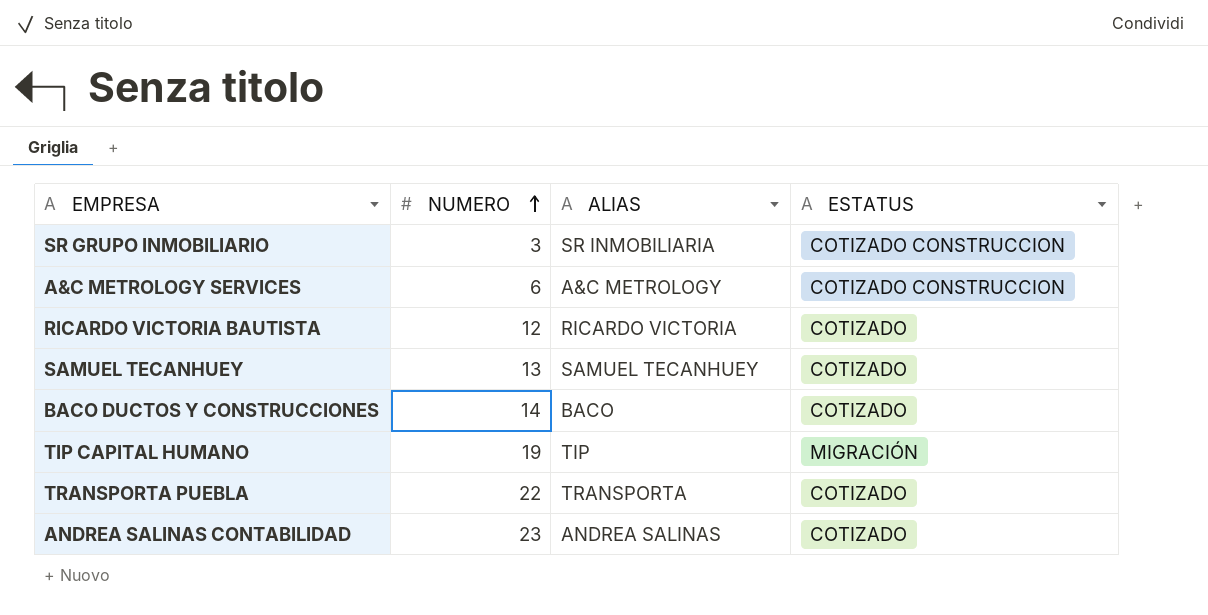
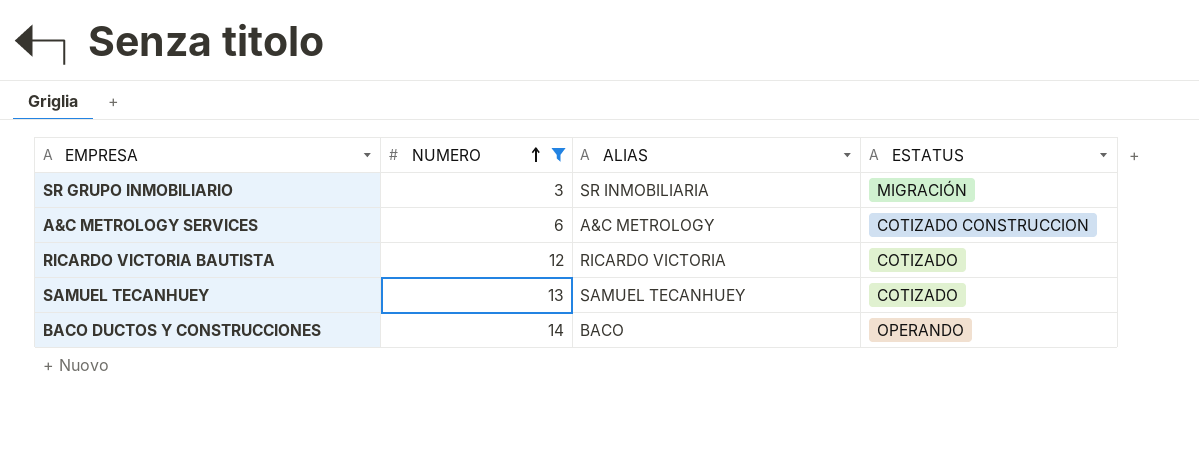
filter: none -> NUMERO <= 14
SR GRUPO INMOBILIARIO | ESTATUS: COTIZADO CONSTRUCCION -> MIGRACIÓN
BACO DUCTOS Y CONSTRUCCIONES | ESTATUS: COTIZADO -> OPERANDO

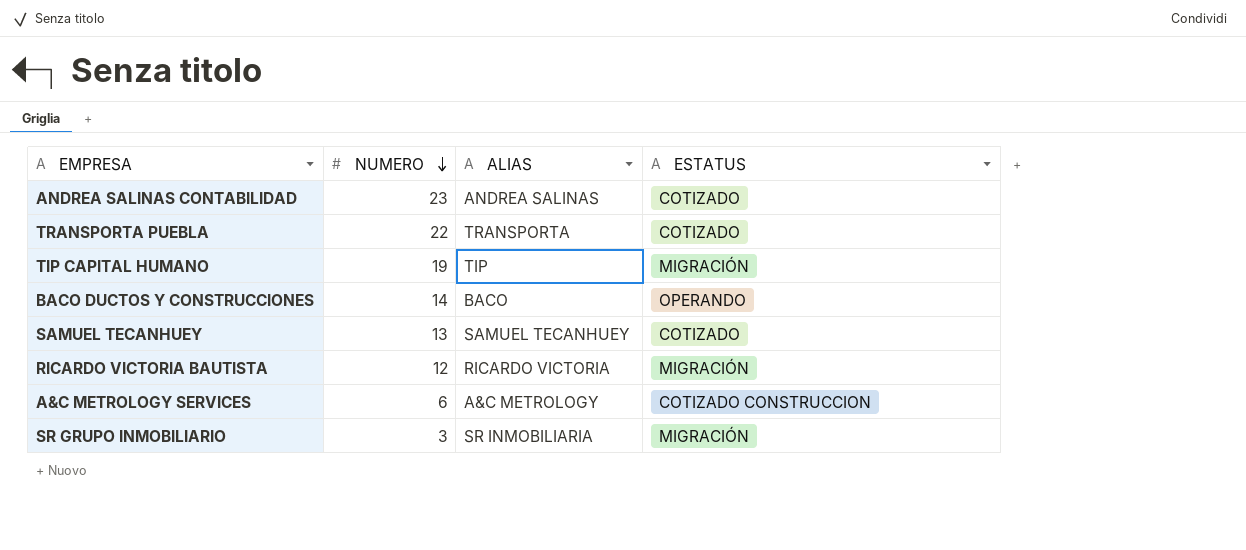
filter: NUMERO <= 14 -> none
row order: NUMERO ascending -> NUMERO descending
RICARDO VICTORIA BAUTISTA | ESTATUS: COTIZADO -> MIGRACIÓN

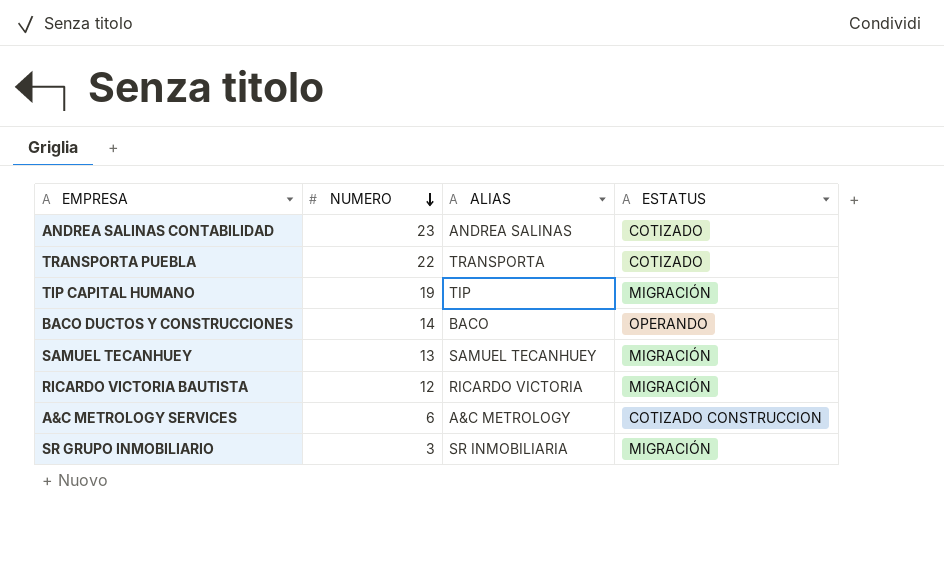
SAMUEL TECANHUEY | ESTATUS: COTIZADO -> MIGRACIÓN

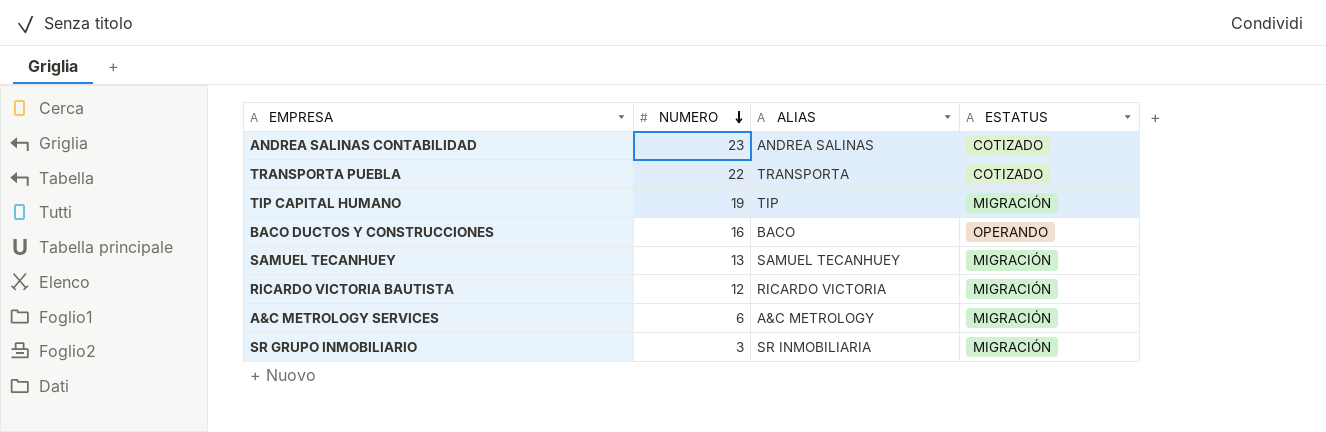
BACO DUCTOS Y CONSTRUCCIONES | NUMERO: 14 -> 16
A&C METROLOGY SERVICES | ESTATUS: COTIZADO CONSTRUCCION -> MIGRACIÓN

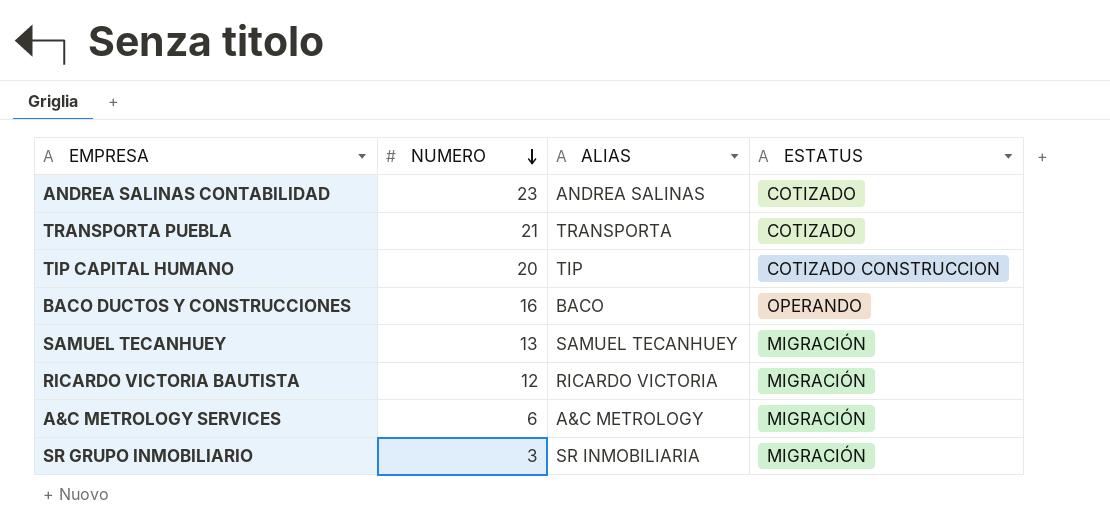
TRANSPORTA PUEBLA | NUMERO: 22 -> 21
TIP CAPITAL HUMANO | NUMERO: 19 -> 20
TIP CAPITAL HUMANO | ESTATUS: MIGRACIÓN -> COTIZADO CONSTRUCCION

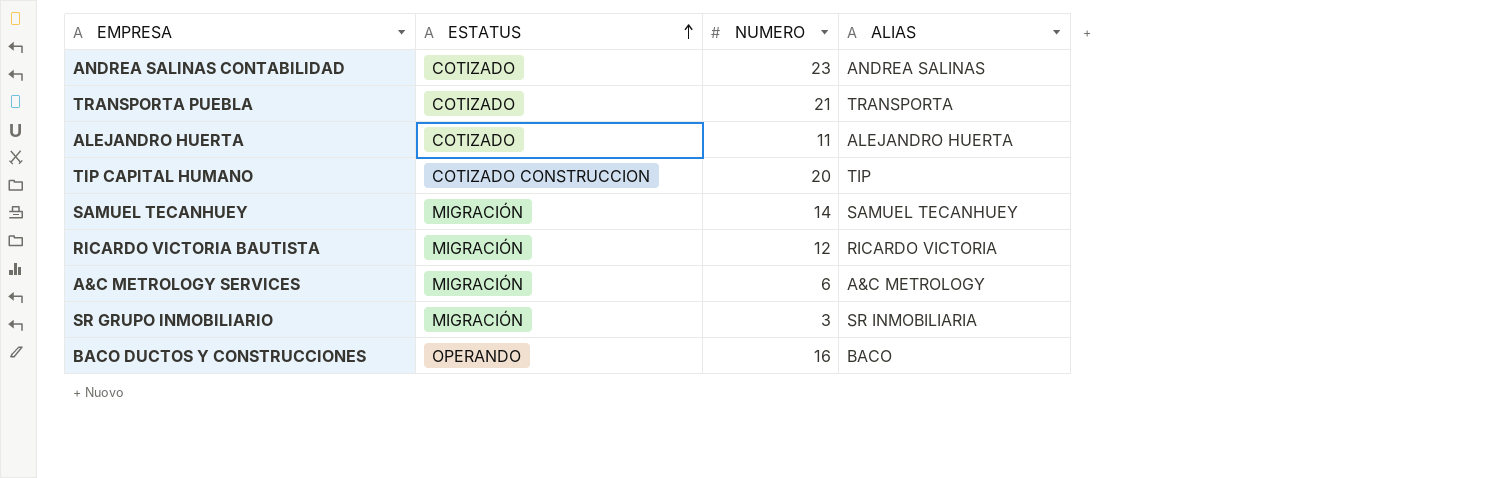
row order: NUMERO descending -> ESTATUS ascending
column ESTATUS | position: 4 -> 2
row ALEJANDRO HUERTA: none -> COTIZADO | 11 | ALEJANDRO HUERTA
SAMUEL TECANHUEY | NUMERO: 13 -> 14

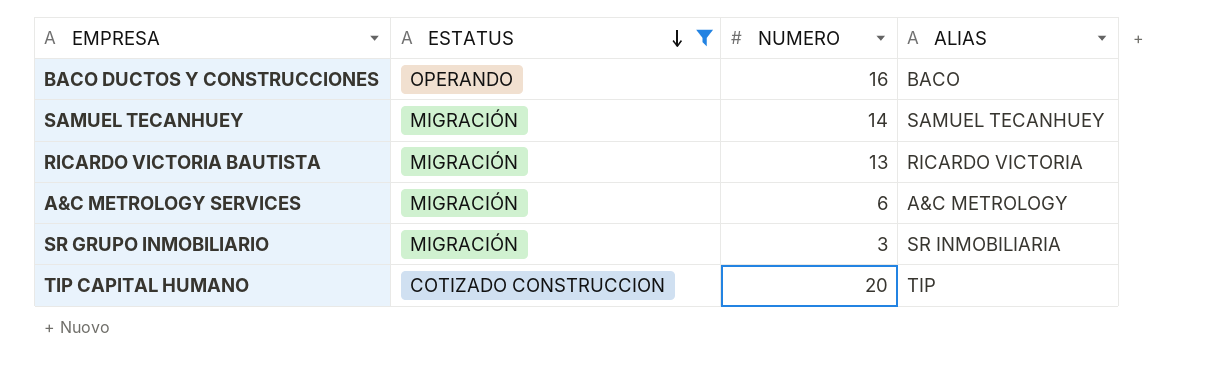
filter: none -> ESTATUS != COTIZADO
row order: ESTATUS ascending -> ESTATUS descending
RICARDO VICTORIA BAUTISTA | NUMERO: 12 -> 13

